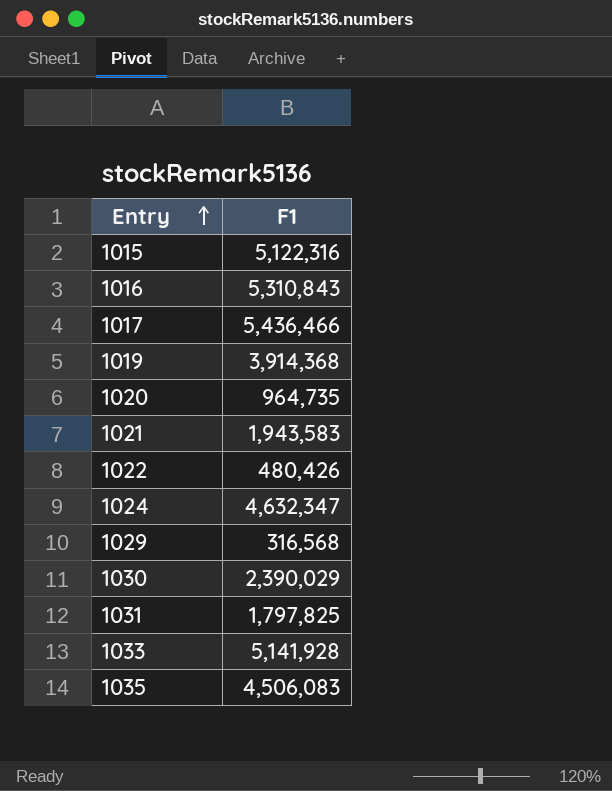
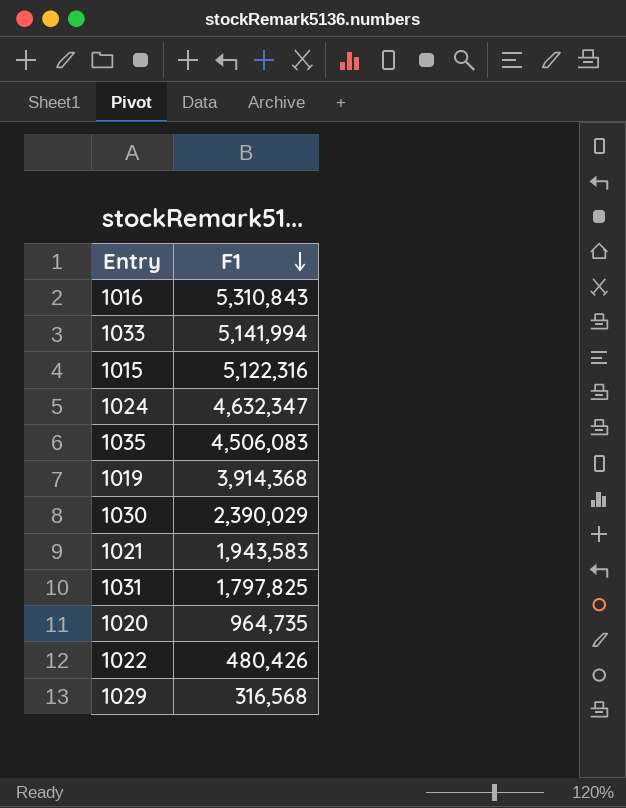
row order: Entry ascending -> F1 descending
row 1017: 5,436,466 -> none
1033 | F1: 5,141,928 -> 5,141,994

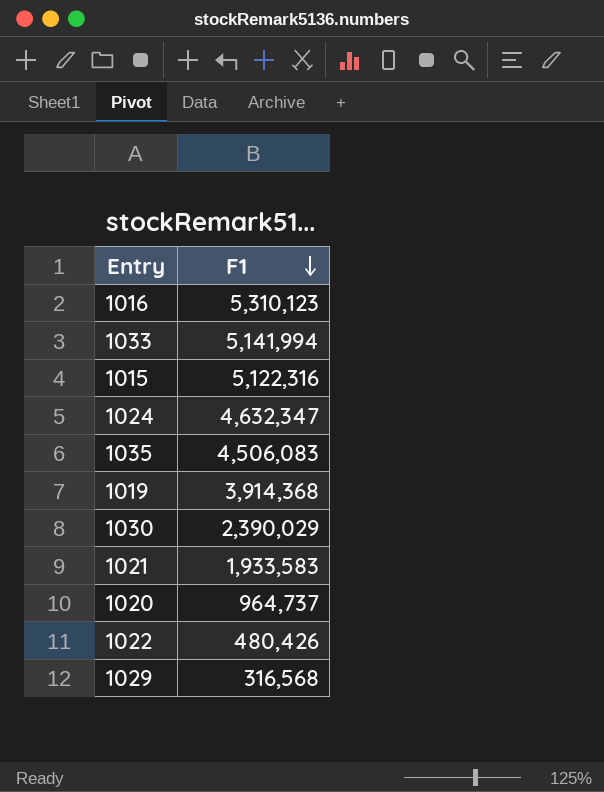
row 1031: 1,797,825 -> none
1016 | F1: 5,310,843 -> 5,310,123
1021 | F1: 1,943,583 -> 1,933,583
1020 | F1: 964,735 -> 964,737

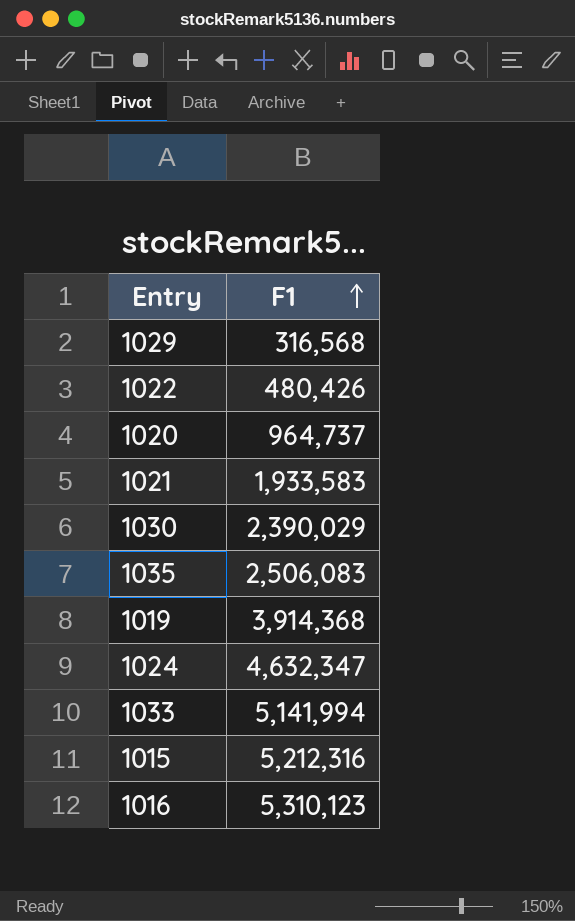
row order: F1 descending -> F1 ascending
1035 | F1: 4,506,083 -> 2,506,083
1015 | F1: 5,122,316 -> 5,212,316

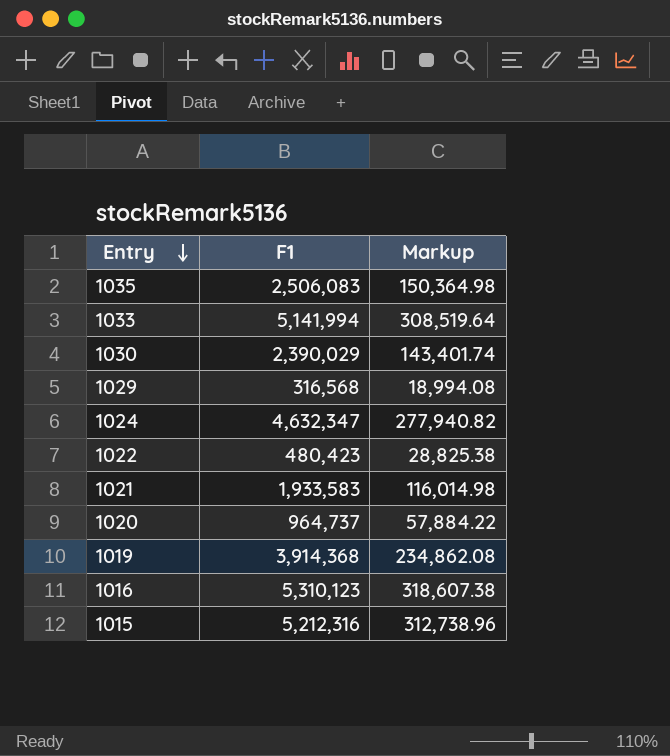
row order: F1 ascending -> Entry descending
column Markup | formula: none -> [F1] * 0.06
1022 | F1: 480,426 -> 480,423

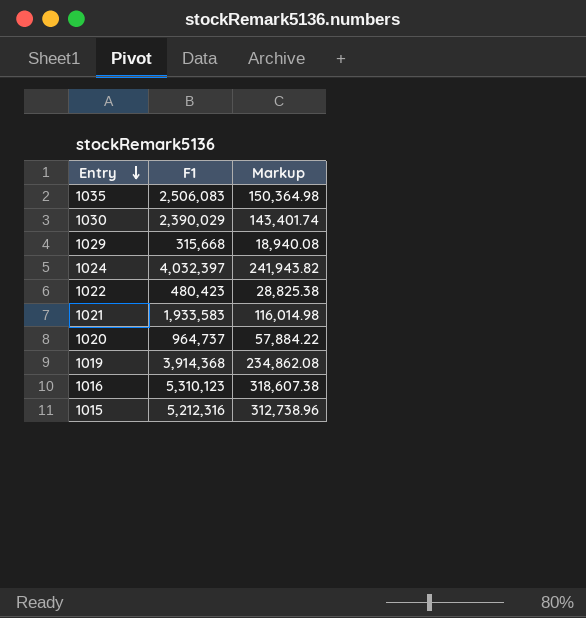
row 1033: 5,141,994 | 308,519.64 -> none
1029 | F1: 316,568 -> 315,668
1029 | Markup: 18,994.08 -> 18,940.08
1024 | F1: 4,632,347 -> 4,032,397
1024 | Markup: 277,940.82 -> 241,943.82

